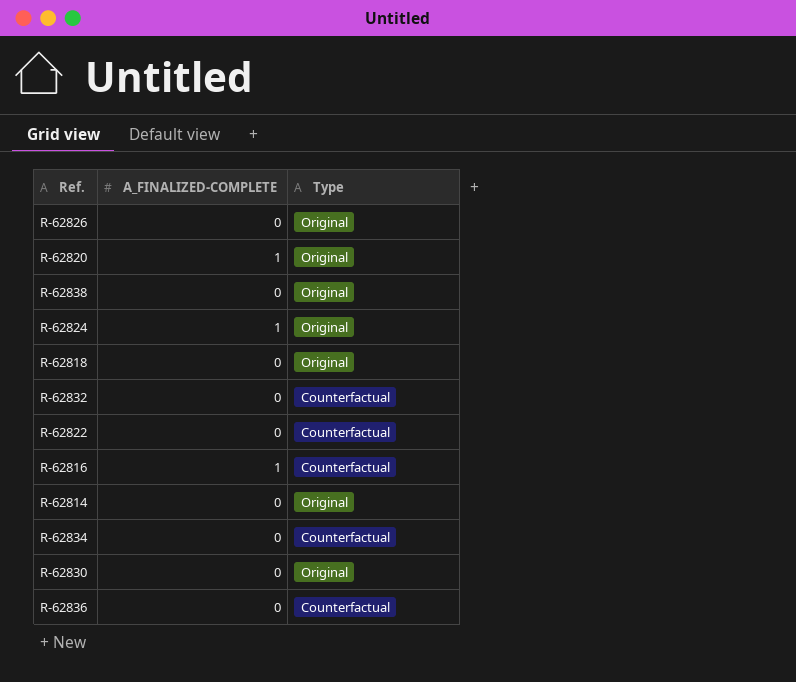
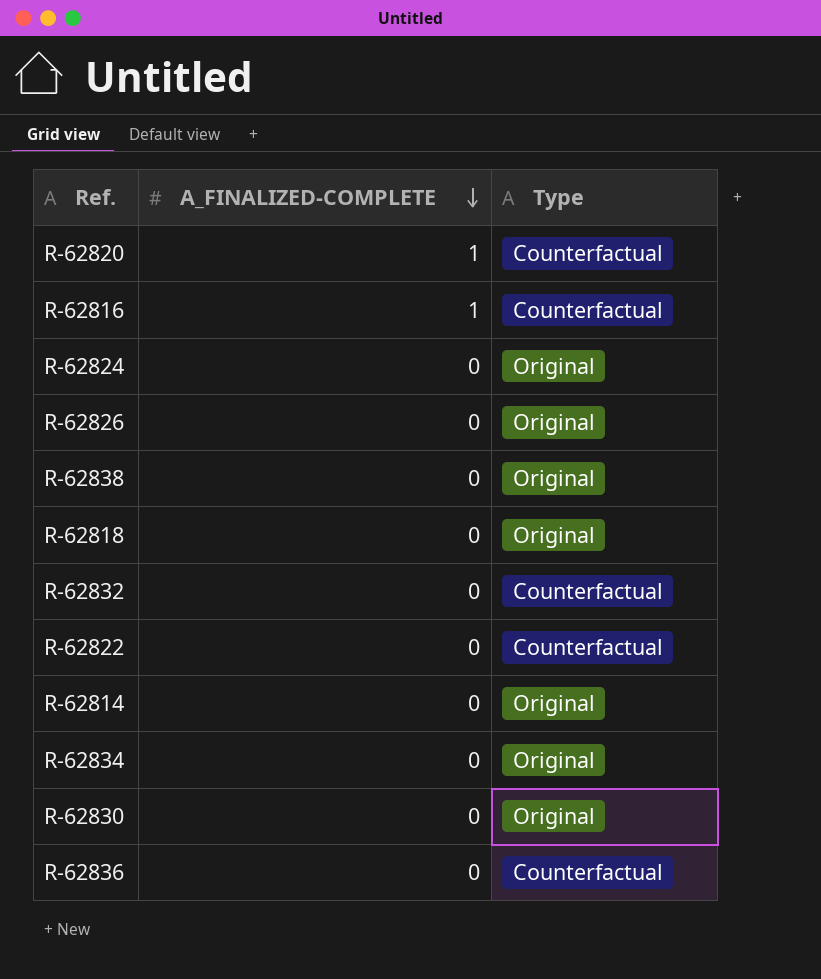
row order: none -> A_FINALIZED-COMPLETE descending
R-62820 | Type: Original -> Counterfactual
R-62824 | A_FINALIZED-COMPLETE: 1 -> 0
R-62834 | Type: Counterfactual -> Original

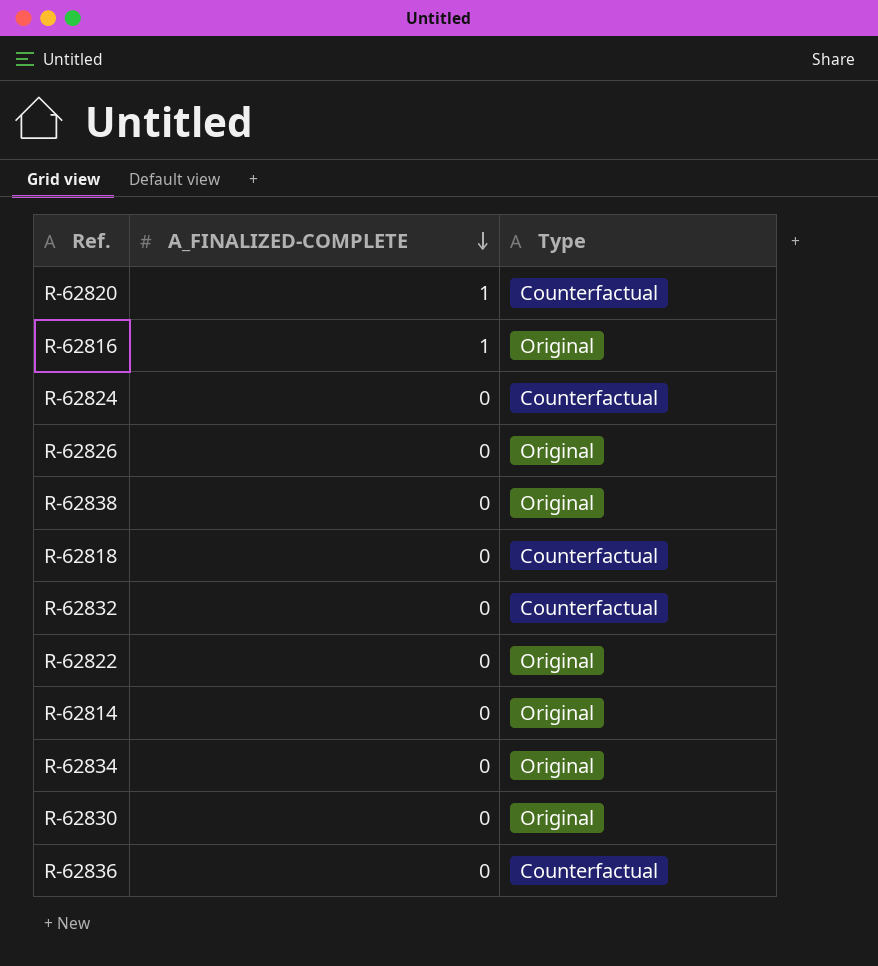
R-62816 | Type: Counterfactual -> Original
R-62824 | Type: Original -> Counterfactual
R-62818 | Type: Original -> Counterfactual
R-62822 | Type: Counterfactual -> Original

